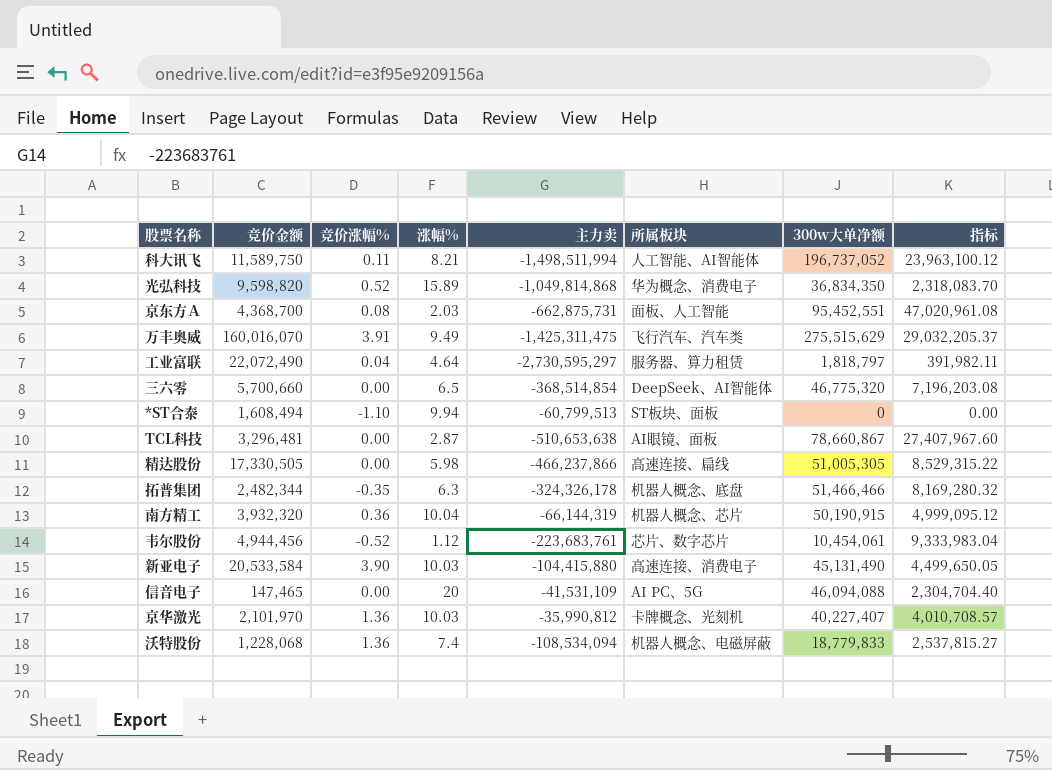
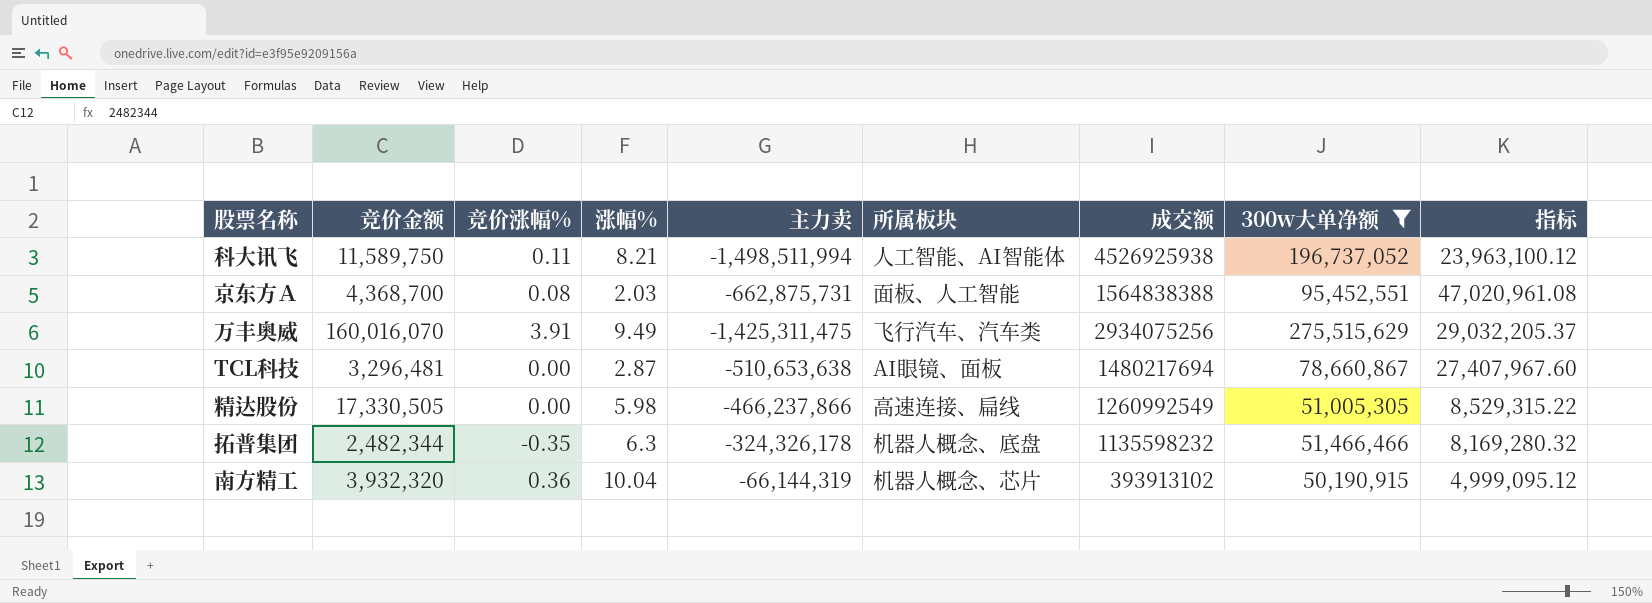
filter: none -> 300w大单净额 >= 50,190,915
column 成交额 | position: none -> 7

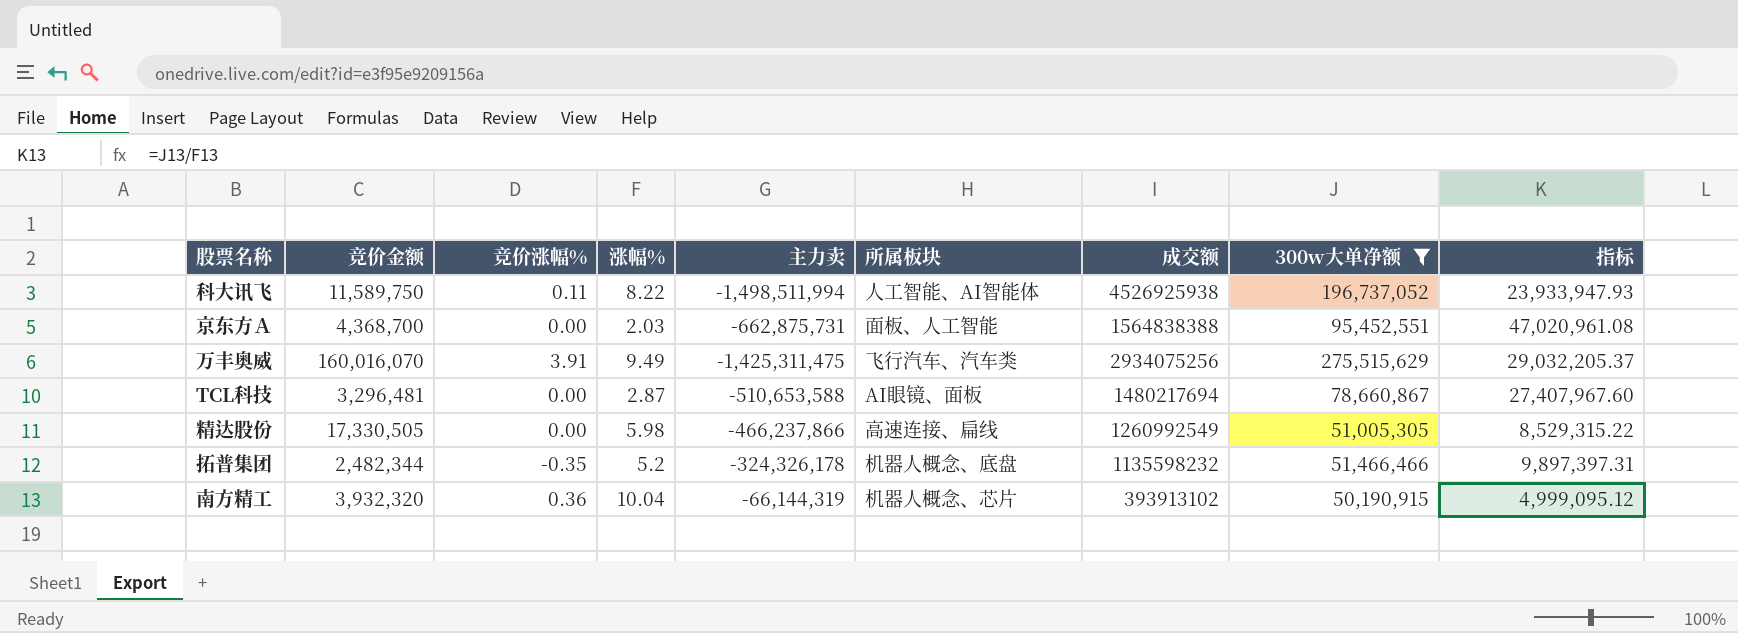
科大讯飞 | 涨幅%: 8.21 -> 8.22
科大讯飞 | 指标: 23,963,100.12 -> 23,933,947.93
京东方Ａ | 竞价涨幅%: 0.08 -> 0.00
TCL科技 | 主力卖: -510,653,638 -> -510,653,588
拓普集团 | 涨幅%: 6.3 -> 5.2
拓普集团 | 指标: 8,169,280.32 -> 9,897,397.31

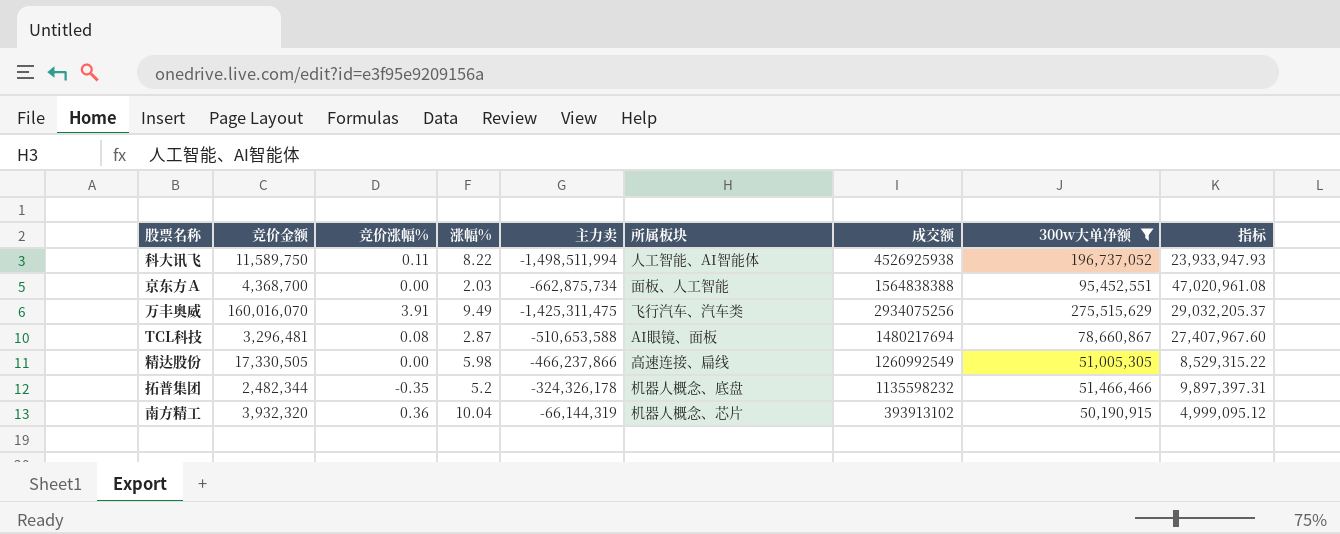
京东方Ａ | 主力卖: -662,875,731 -> -662,875,734
TCL科技 | 竞价涨幅%: 0.00 -> 0.08

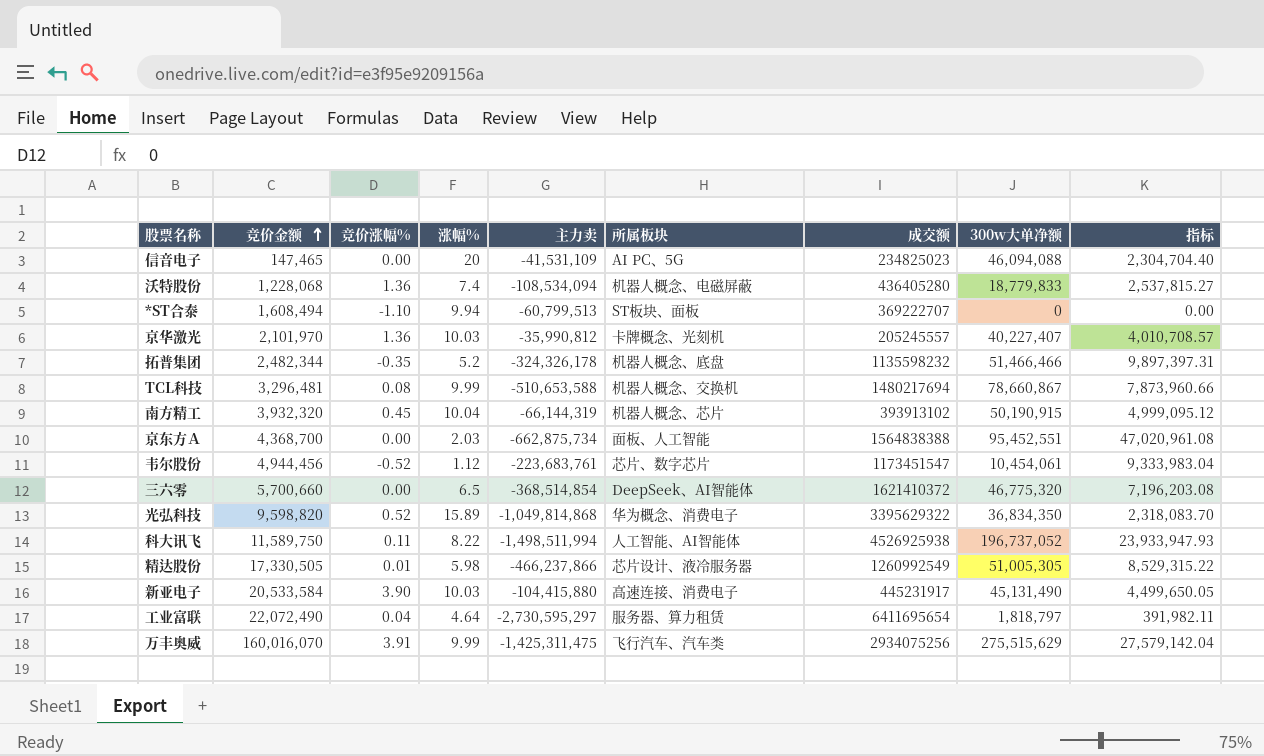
filter: 300w大单净额 >= 50,190,915 -> none
row order: none -> 竞价金额 ascending
TCL科技 | 涨幅%: 2.87 -> 9.99
TCL科技 | 所属板块: AI眼镜、面板 -> 机器人概念、交换机
TCL科技 | 指标: 27,407,967.60 -> 7,873,960.66
南方精工 | 竞价涨幅%: 0.36 -> 0.45
精达股份 | 竞价涨幅%: 0.00 -> 0.01
精达股份 | 所属板块: 高速连接、扁线 -> 芯片设计、液冷服务器
万丰奥威 | 涨幅%: 9.49 -> 9.99
万丰奥威 | 指标: 29,032,205.37 -> 27,579,142.04

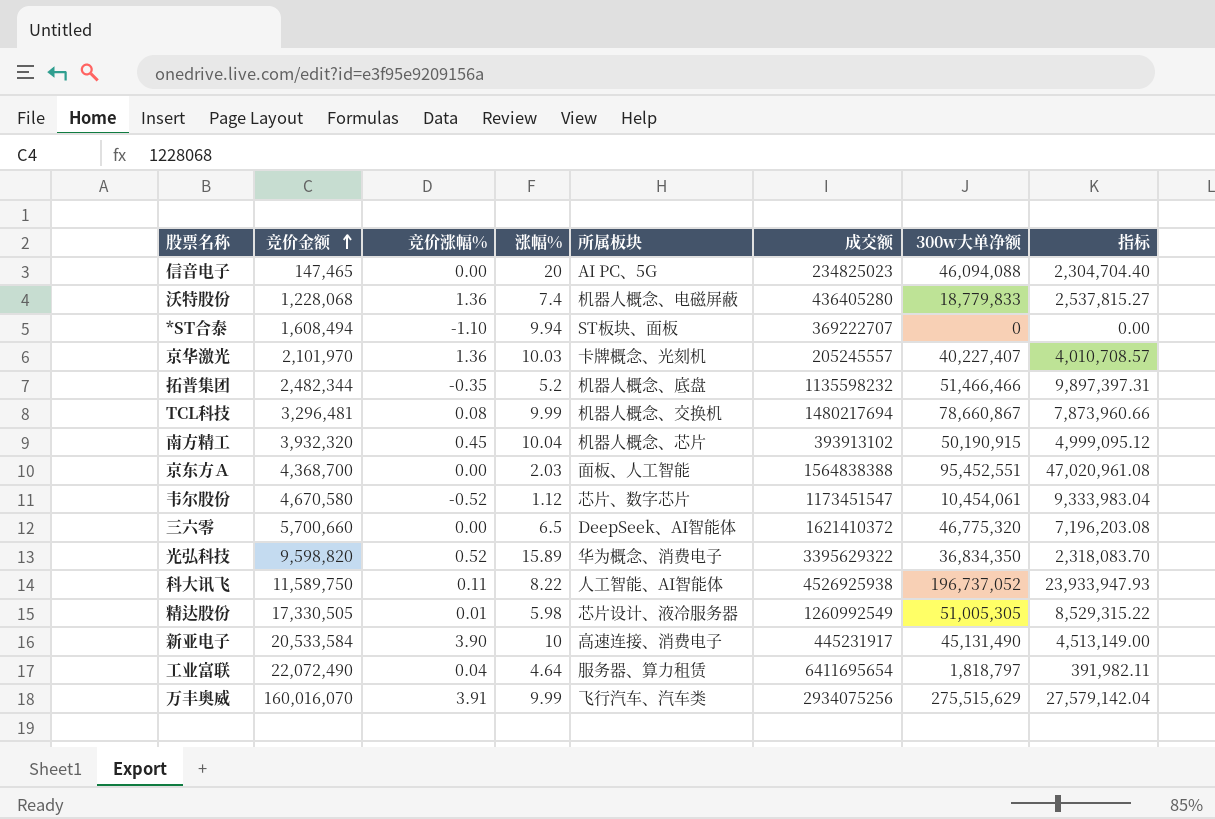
column 主力卖 | position: 5 -> none
韦尔股份 | 竞价金额: 4,944,456 -> 4,670,580
新亚电子 | 涨幅%: 10.03 -> 10
新亚电子 | 指标: 4,499,650.05 -> 4,513,149.00

